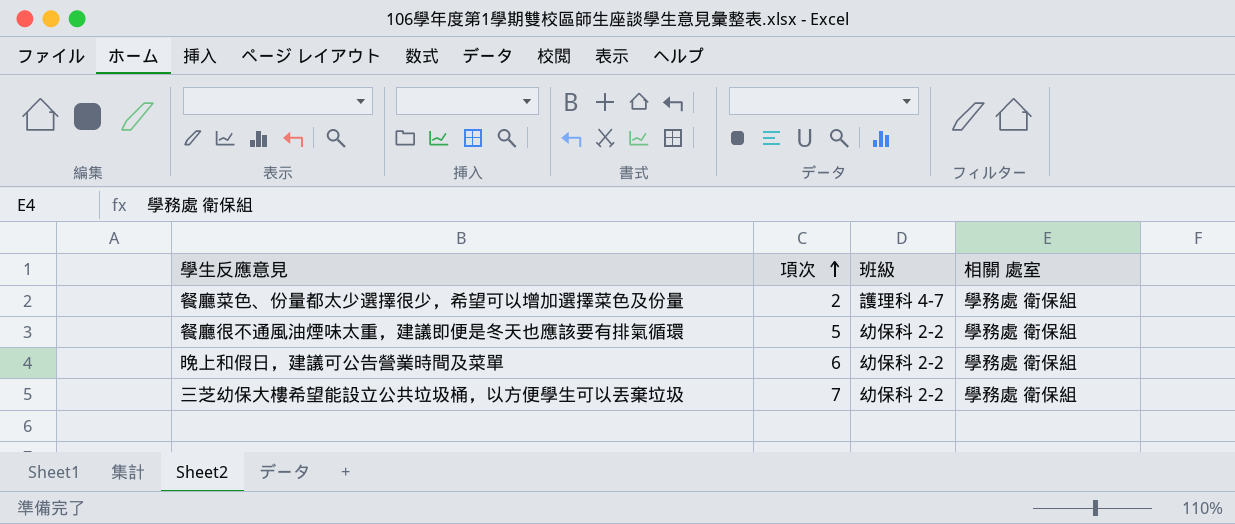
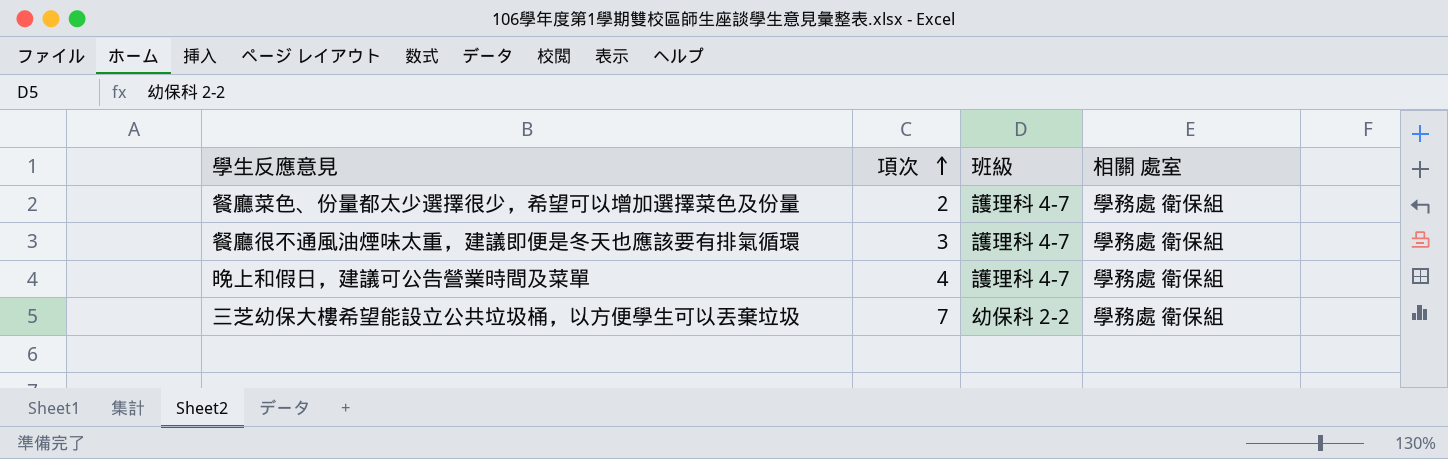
餐廳很不通風油煙味太重，建議即便是冬天也應該要有排氣循環 | 項次: 5 -> 3
餐廳很不通風油煙味太重，建議即便是冬天也應該要有排氣循環 | 班級: 幼保科 2-2 -> 護理科 4-7
晚上和假日，建議可公告營業時間及菜單 | 項次: 6 -> 4
晚上和假日，建議可公告營業時間及菜單 | 班級: 幼保科 2-2 -> 護理科 4-7

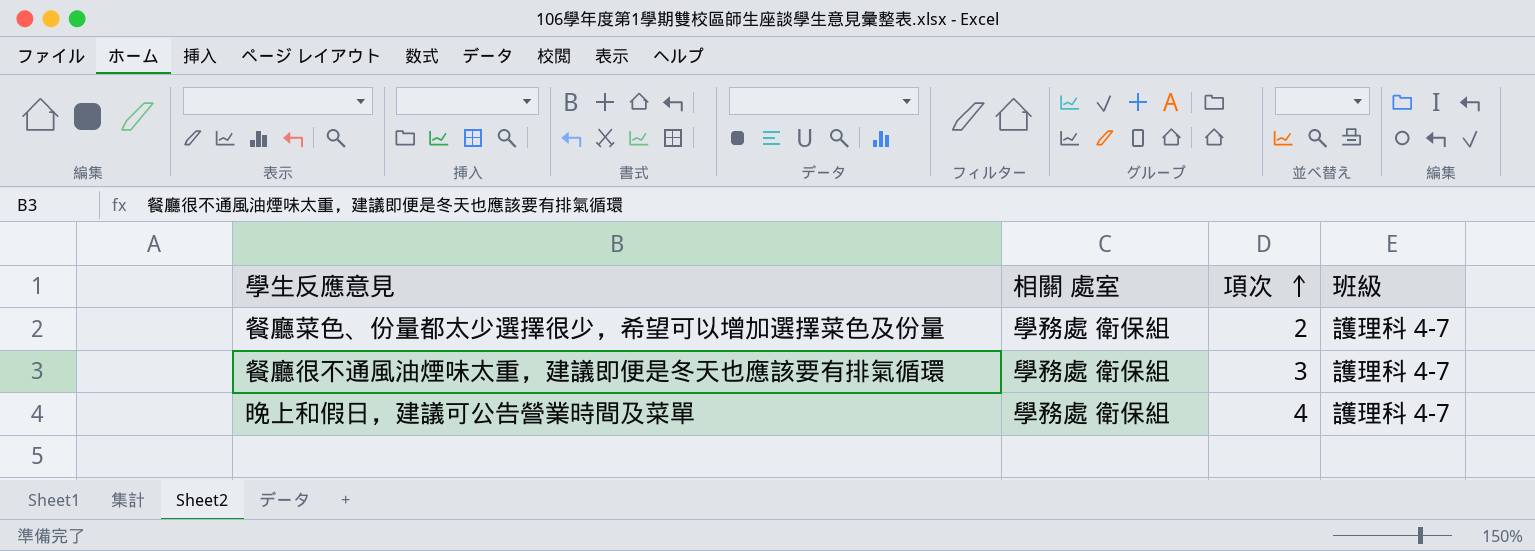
column 相關 處室 | position: 4 -> 2
row 三芝幼保大樓希望能設立公共垃圾桶，以方便學生可以丟棄垃圾: 7 | 幼保科 2-2 | 學務處 衛保組 -> none

